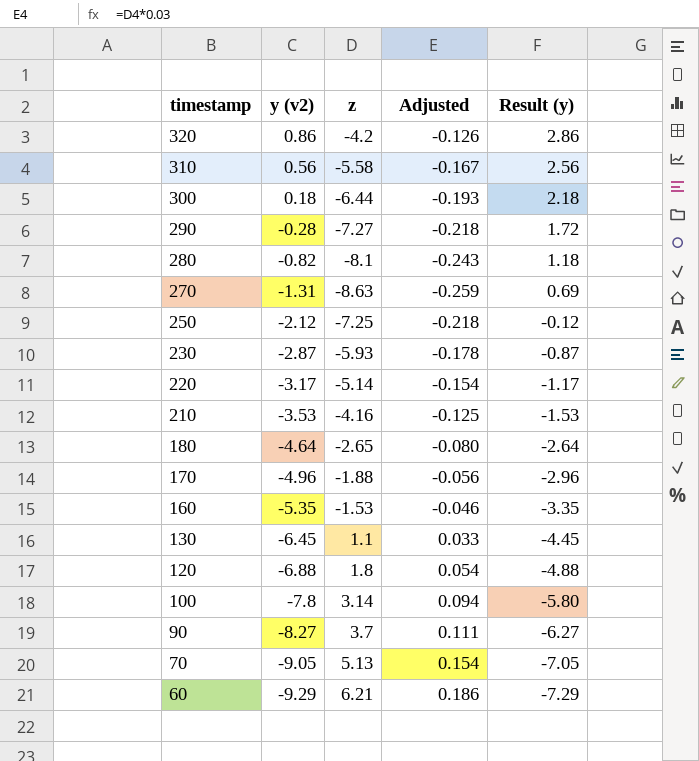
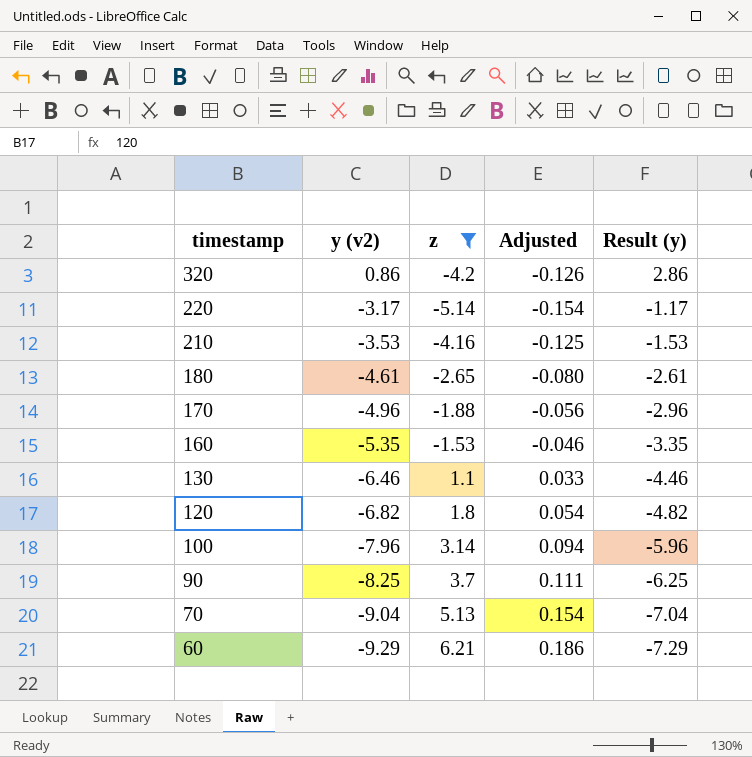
filter: none -> z >= -5.14
180 | y (v2): -4.64 -> -4.61
180 | Result (y): -2.64 -> -2.61
130 | y (v2): -6.45 -> -6.46
130 | Result (y): -4.45 -> -4.46
120 | y (v2): -6.88 -> -6.82
120 | Result (y): -4.88 -> -4.82
100 | y (v2): -7.8 -> -7.96
100 | Result (y): -5.80 -> -5.96
90 | y (v2): -8.27 -> -8.25
90 | Result (y): -6.27 -> -6.25
70 | y (v2): -9.05 -> -9.04
70 | Result (y): -7.05 -> -7.04

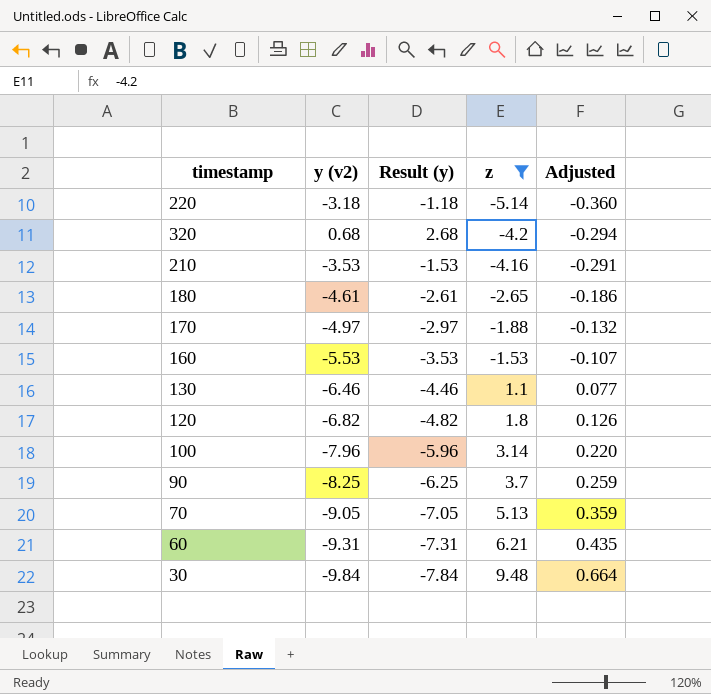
row order: timestamp descending -> z ascending
column Result (y) | position: 5 -> 3
column Adjusted | formula: [z] * 0.03 -> [z] * 0.07
220 | y (v2): -3.17 -> -3.18
220 | Result (y): -1.17 -> -1.18
320 | y (v2): 0.86 -> 0.68
320 | Result (y): 2.86 -> 2.68
170 | y (v2): -4.96 -> -4.97
170 | Result (y): -2.96 -> -2.97
160 | y (v2): -5.35 -> -5.53
160 | Result (y): -3.35 -> -3.53
70 | y (v2): -9.04 -> -9.05
70 | Result (y): -7.04 -> -7.05
60 | y (v2): -9.29 -> -9.31
60 | Result (y): -7.29 -> -7.31
row 30: none -> -9.84 | -7.84 | 9.48 | 0.664

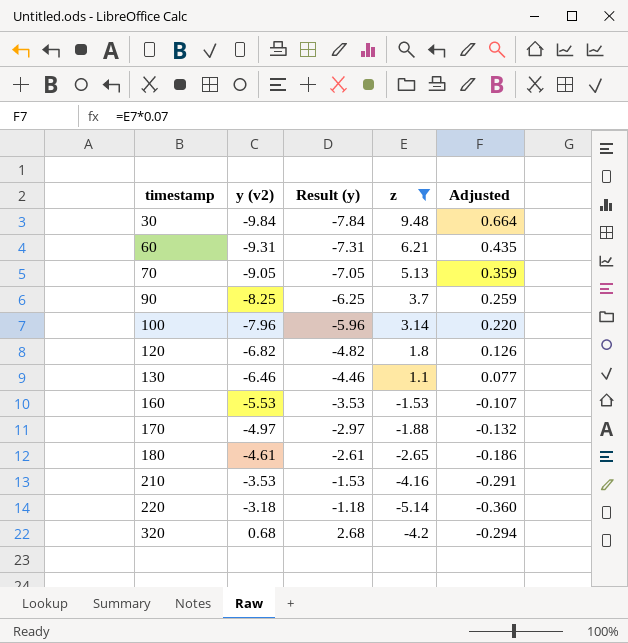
row order: z ascending -> timestamp ascending

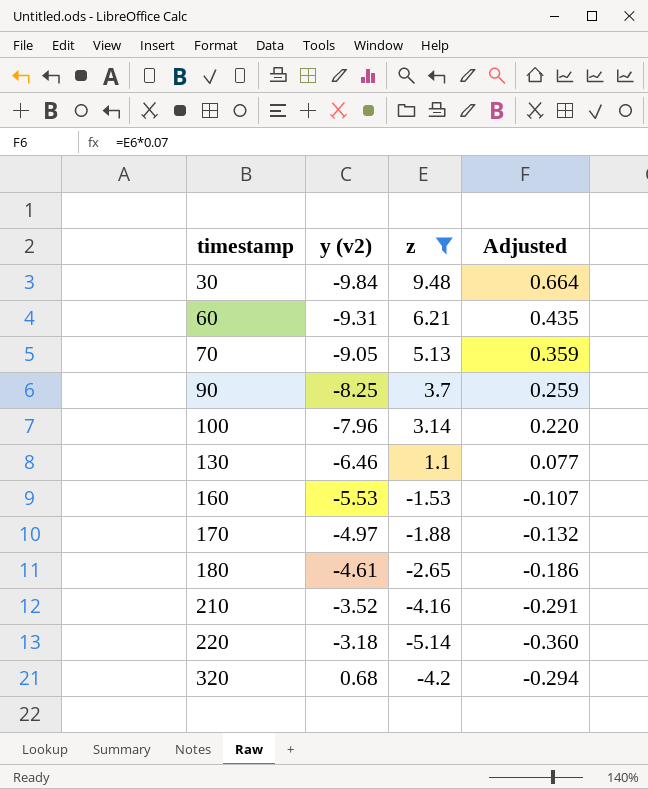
column Result (y) | formula: [y (v2)] + 2 -> none
row 120: -6.82 | -4.82 | 1.8 | 0.126 -> none
210 | y (v2): -3.53 -> -3.52

